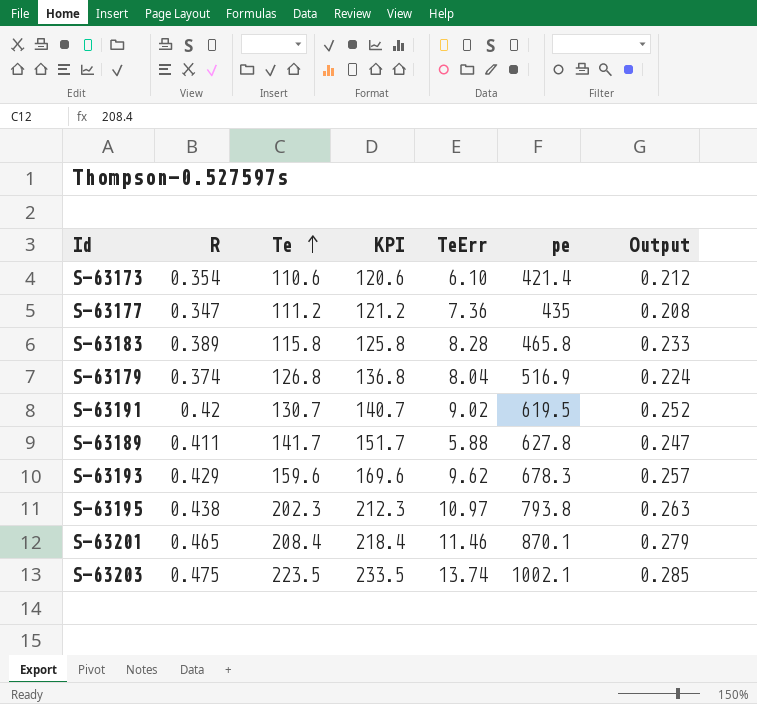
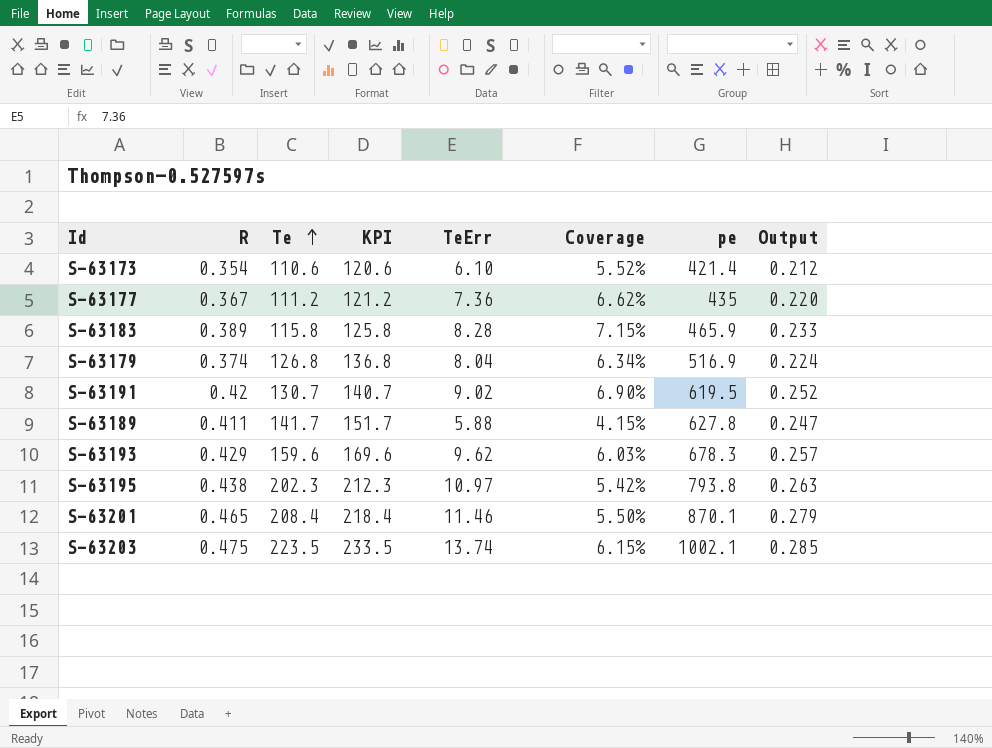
column Coverage | formula: none -> [TeErr] / [Te]
S-63177 | R: 0.347 -> 0.367
S-63177 | Output: 0.208 -> 0.220
S-63183 | pe: 465.8 -> 465.9

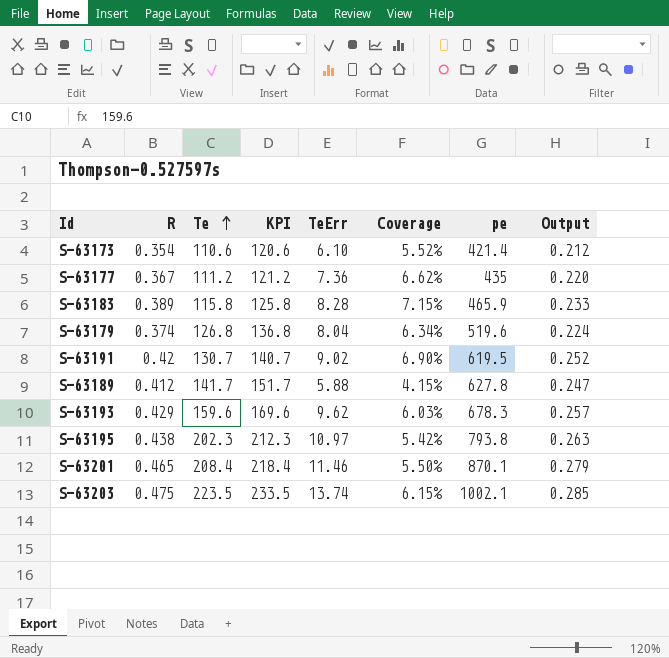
S-63179 | pe: 516.9 -> 519.6
S-63189 | R: 0.411 -> 0.412

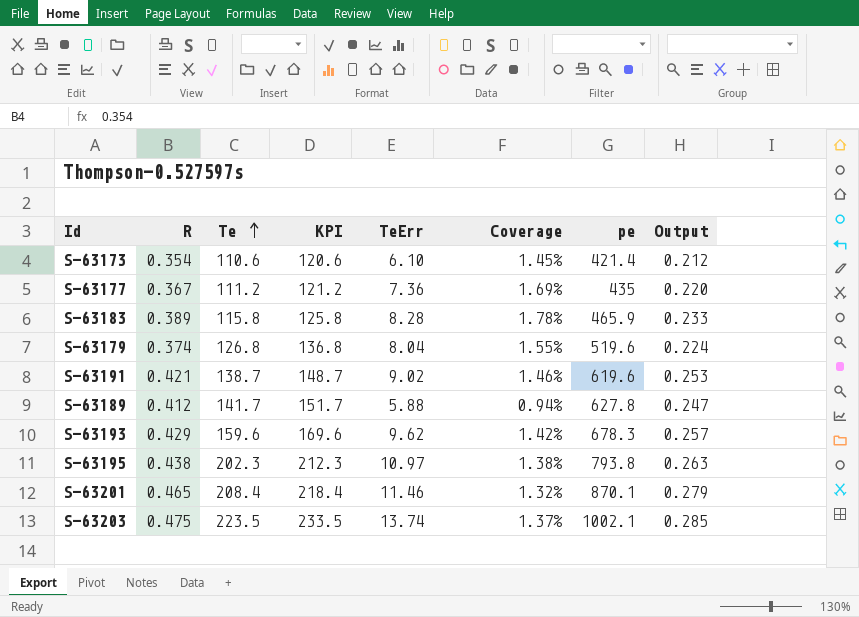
column Coverage | formula: [TeErr] / [Te] -> [TeErr] / [pe]
S-63191 | R: 0.42 -> 0.421
S-63191 | Te: 130.7 -> 138.7
S-63191 | KPI: 140.7 -> 148.7
S-63191 | pe: 619.5 -> 619.6
S-63191 | Output: 0.252 -> 0.253

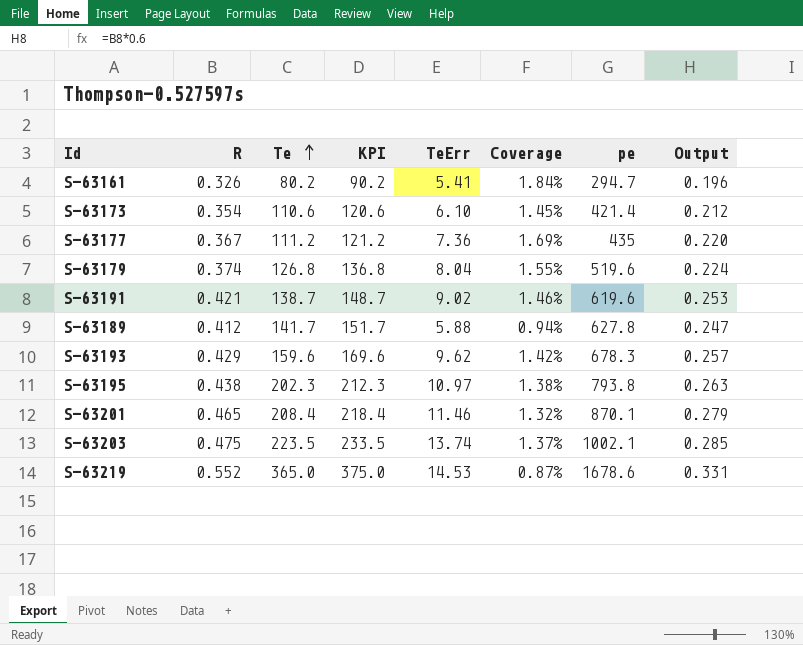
row S-63183: 0.389 | 115.8 | 125.8 | 8.28 | 1.78% | 465.9 | 0.233 -> none
row S-63161: none -> 0.326 | 80.2 | 90.2 | 5.41 | 1.84% | 294.7 | 0.196
row S-63219: none -> 0.552 | 365.0 | 375.0 | 14.53 | 0.87% | 1678.6 | 0.331

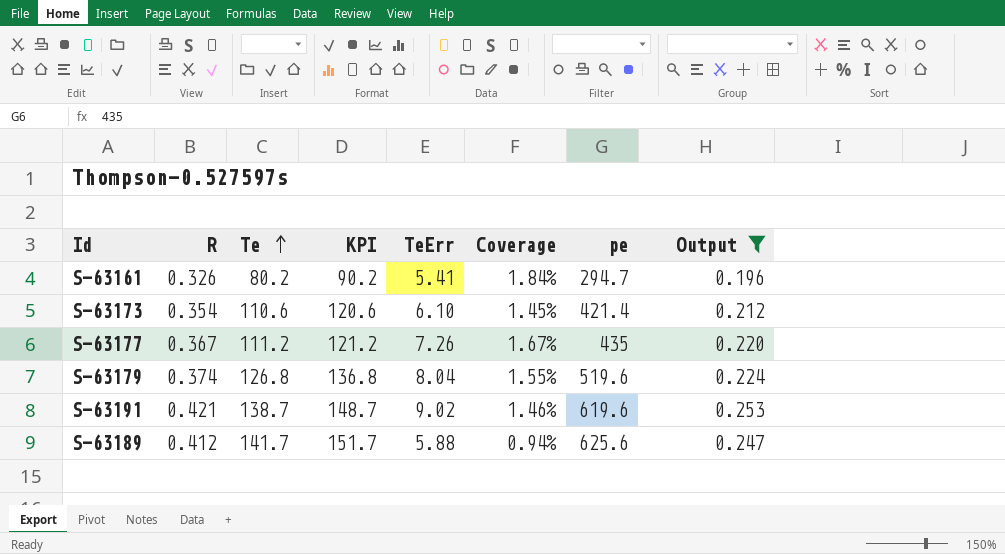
filter: none -> Output <= 0.253
S-63177 | TeErr: 7.36 -> 7.26
S-63177 | Coverage: 1.69% -> 1.67%
S-63189 | pe: 627.8 -> 625.6

